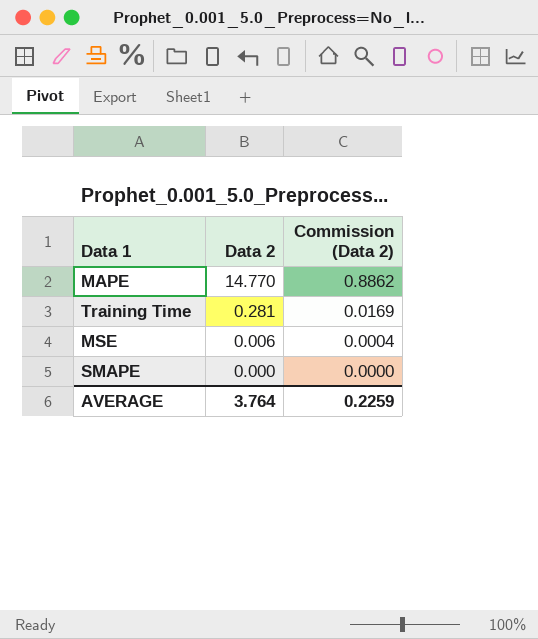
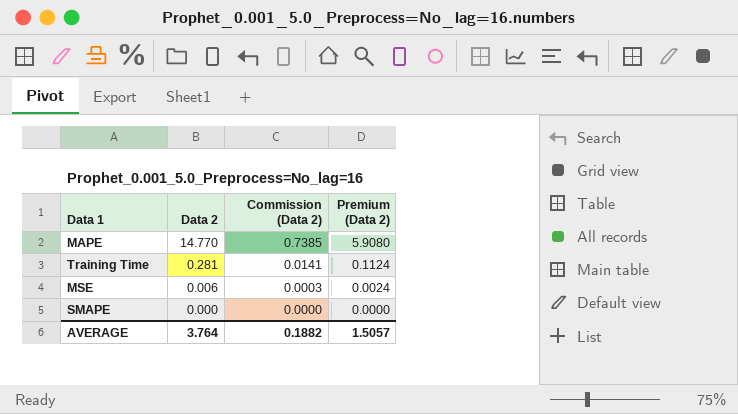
column Commission (Data 2) | formula: [Data 2] * 0.06 -> [Data 2] * 0.05
column Premium (Data 2) | formula: none -> [Data 2] * 0.4
AVERAGE | Commission (Data 2): 0.2259 -> 0.1882

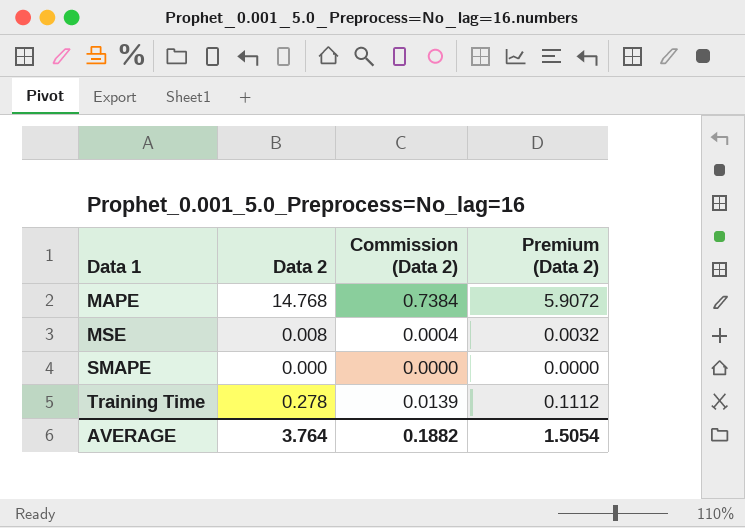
row order: Data 2 descending -> Data 1 ascending
MAPE | Data 2: 14.770 -> 14.768
MAPE | Commission (Data 2): 0.7385 -> 0.7384
MAPE | Premium (Data 2): 5.9080 -> 5.9072
MSE | Data 2: 0.006 -> 0.008
MSE | Commission (Data 2): 0.0003 -> 0.0004
MSE | Premium (Data 2): 0.0024 -> 0.0032
Training Time | Data 2: 0.281 -> 0.278
Training Time | Commission (Data 2): 0.0141 -> 0.0139
Training Time | Premium (Data 2): 0.1124 -> 0.1112
AVERAGE | Premium (Data 2): 1.5057 -> 1.5054

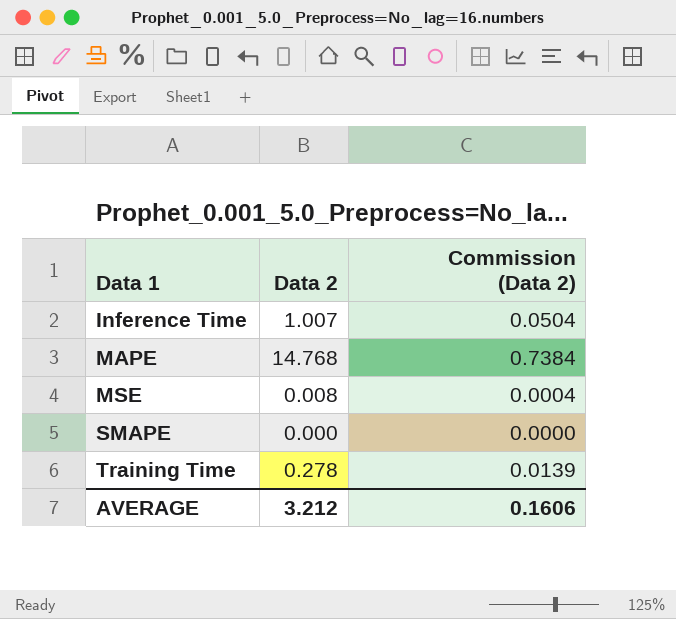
column Premium (Data 2) | formula: [Data 2] * 0.4 -> none
row Inference Time: none -> 1.007 | 0.0504
AVERAGE | Data 2: 3.764 -> 3.212
AVERAGE | Commission (Data 2): 0.1882 -> 0.1606

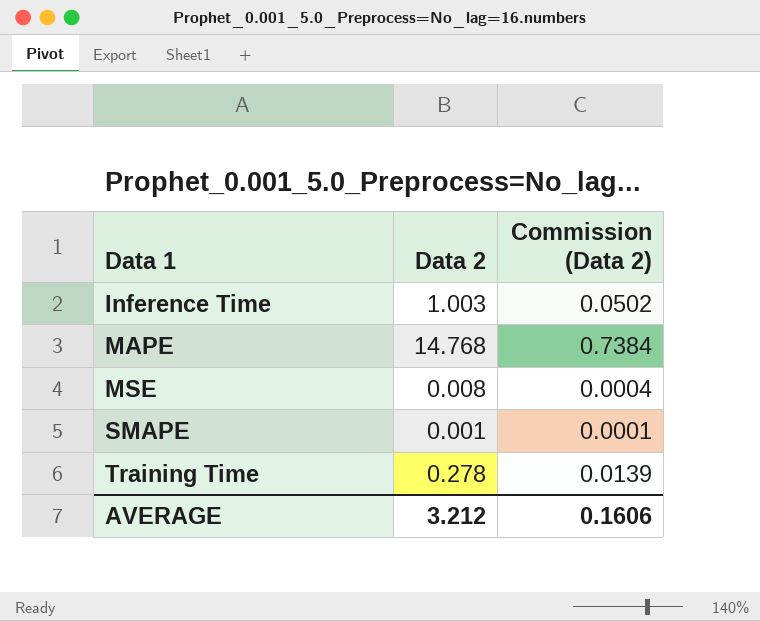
Inference Time | Data 2: 1.007 -> 1.003
Inference Time | Commission (Data 2): 0.0504 -> 0.0502
SMAPE | Data 2: 0.000 -> 0.001
SMAPE | Commission (Data 2): 0.0000 -> 0.0001

